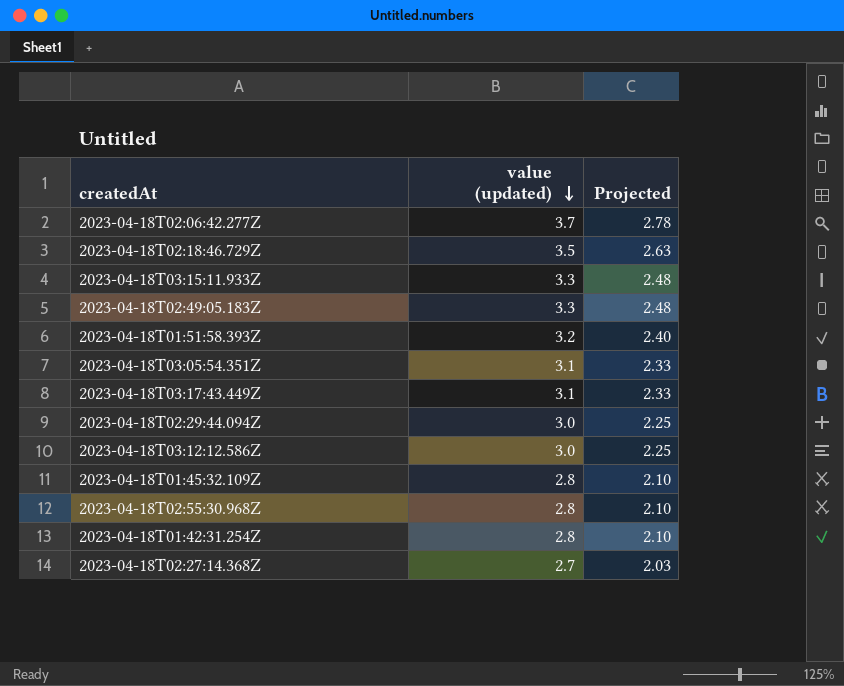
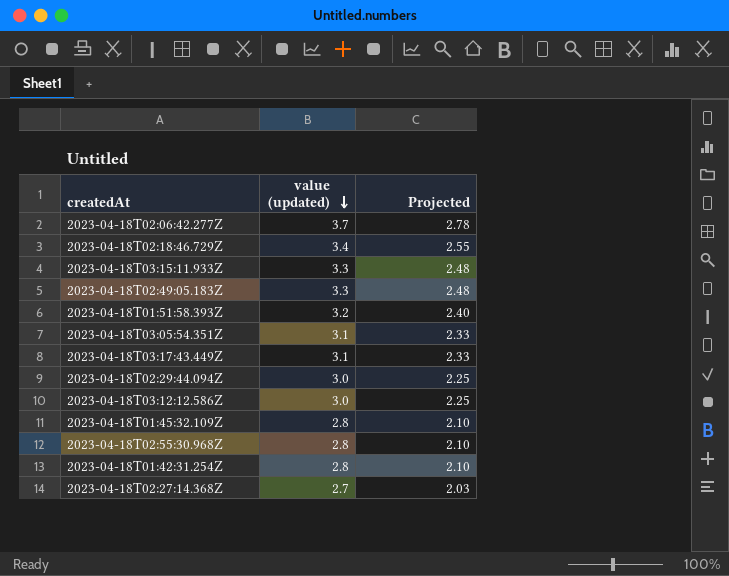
2023-04-18T02:18:46.729Z | value (updated): 3.5 -> 3.4
2023-04-18T02:18:46.729Z | Projected: 2.63 -> 2.55

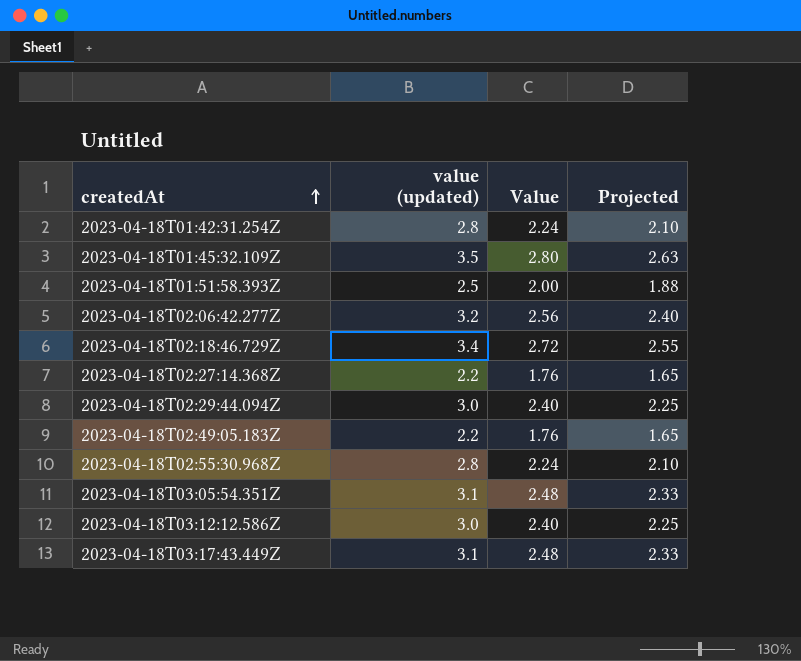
row order: value (updated) descending -> createdAt ascending
column Value | formula: none -> [value (updated)] * 0.8
row 2023-04-18T03:15:11.933Z: 3.3 | 2.48 -> none
2023-04-18T01:45:32.109Z | value (updated): 2.8 -> 3.5
2023-04-18T01:45:32.109Z | Projected: 2.10 -> 2.63
2023-04-18T01:51:58.393Z | value (updated): 3.2 -> 2.5
2023-04-18T01:51:58.393Z | Projected: 2.40 -> 1.88
2023-04-18T02:06:42.277Z | value (updated): 3.7 -> 3.2
2023-04-18T02:06:42.277Z | Projected: 2.78 -> 2.40
2023-04-18T02:27:14.368Z | value (updated): 2.7 -> 2.2
2023-04-18T02:27:14.368Z | Projected: 2.03 -> 1.65
2023-04-18T02:49:05.183Z | value (updated): 3.3 -> 2.2
2023-04-18T02:49:05.183Z | Projected: 2.48 -> 1.65

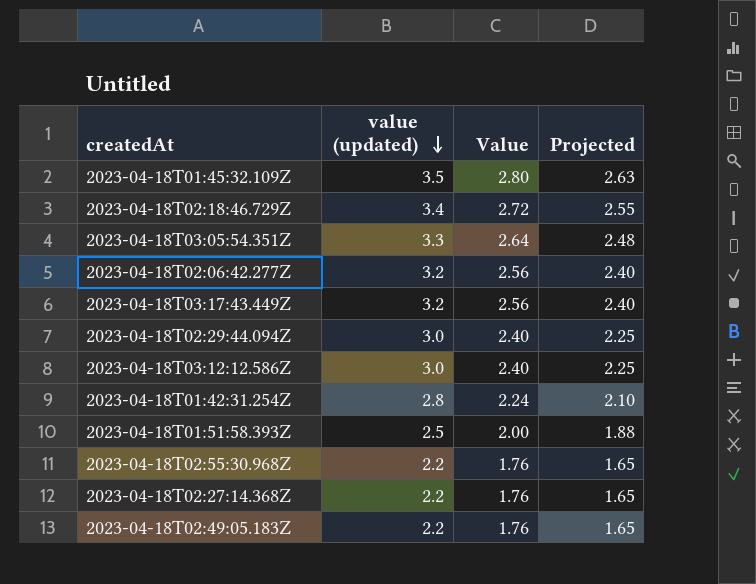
row order: createdAt ascending -> value (updated) descending
2023-04-18T03:05:54.351Z | value (updated): 3.1 -> 3.3
2023-04-18T03:05:54.351Z | Value: 2.48 -> 2.64
2023-04-18T03:05:54.351Z | Projected: 2.33 -> 2.48
2023-04-18T03:17:43.449Z | value (updated): 3.1 -> 3.2
2023-04-18T03:17:43.449Z | Value: 2.48 -> 2.56
2023-04-18T03:17:43.449Z | Projected: 2.33 -> 2.40
2023-04-18T02:55:30.968Z | value (updated): 2.8 -> 2.2
2023-04-18T02:55:30.968Z | Value: 2.24 -> 1.76
2023-04-18T02:55:30.968Z | Projected: 2.10 -> 1.65

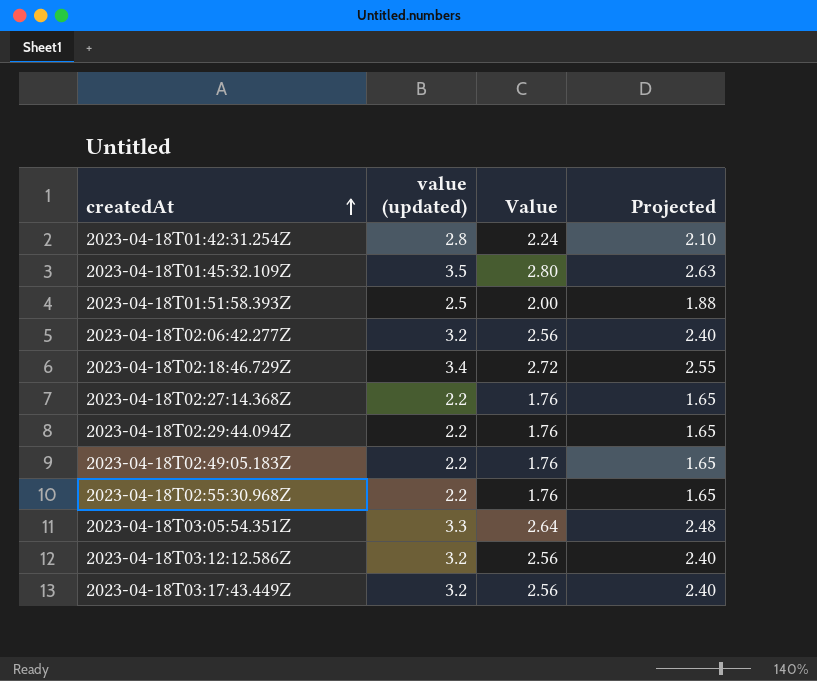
row order: value (updated) descending -> createdAt ascending
2023-04-18T02:29:44.094Z | value (updated): 3.0 -> 2.2
2023-04-18T02:29:44.094Z | Value: 2.40 -> 1.76
2023-04-18T02:29:44.094Z | Projected: 2.25 -> 1.65
2023-04-18T03:12:12.586Z | value (updated): 3.0 -> 3.2
2023-04-18T03:12:12.586Z | Value: 2.40 -> 2.56
2023-04-18T03:12:12.586Z | Projected: 2.25 -> 2.40

